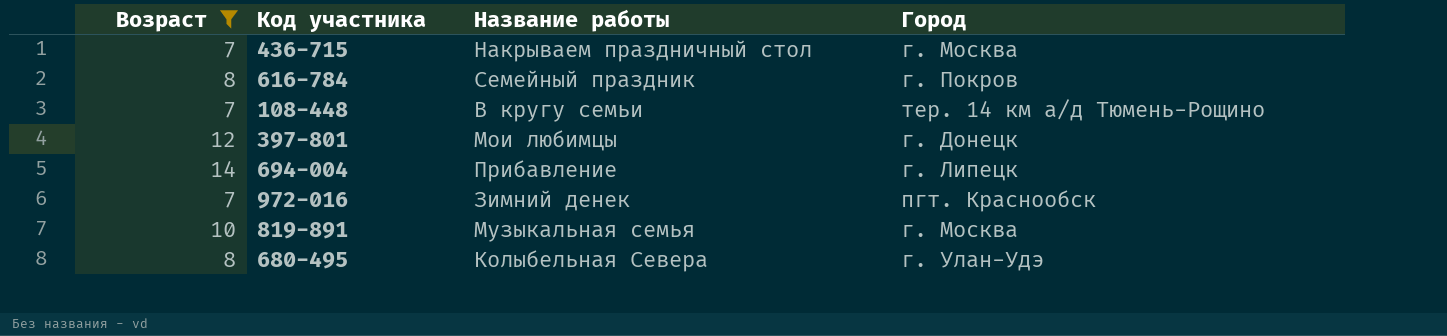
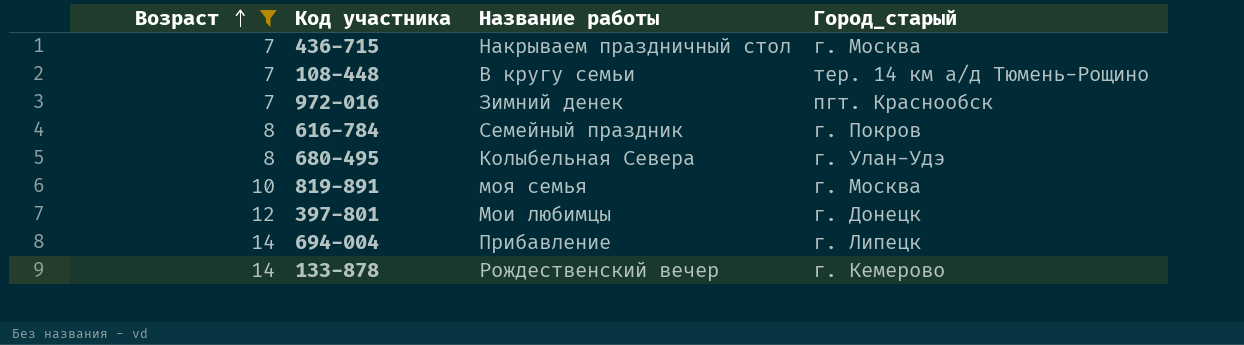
row order: none -> Возраст ascending
column name: Город -> Город_старый
819-891 | Название работы: Музыкальная семья -> моя семья
row 133-878: none -> 14 | Рождественский вечер | г. Кемерово

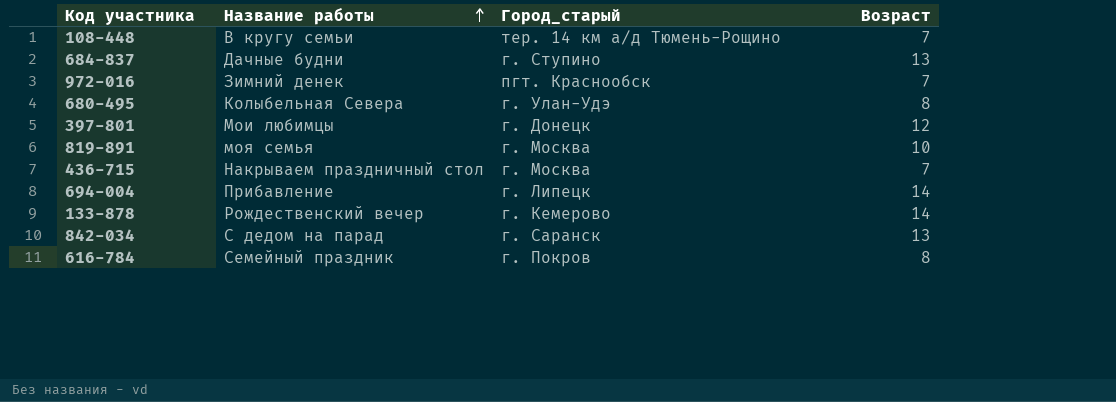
filter: Возраст != 13 -> none
row order: Возраст ascending -> Название работы ascending
column Возраст | position: 1 -> 4

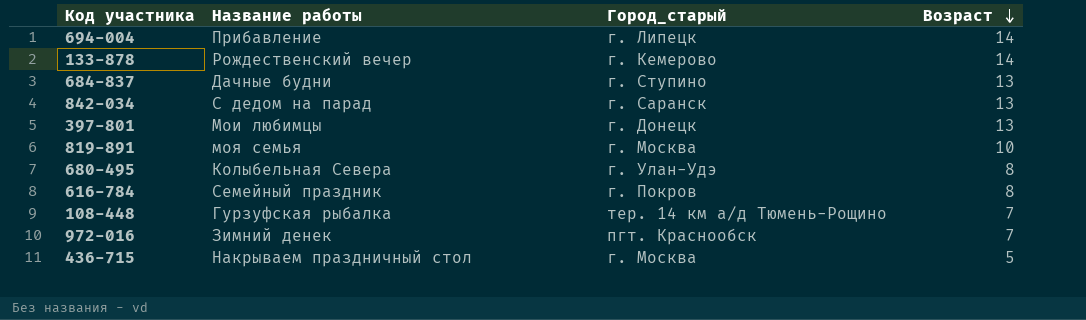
row order: Название работы ascending -> Возраст descending
397-801 | Возраст: 12 -> 13
108-448 | Название работы: В кругу семьи -> Гурзуфская рыбалка
436-715 | Возраст: 7 -> 5

